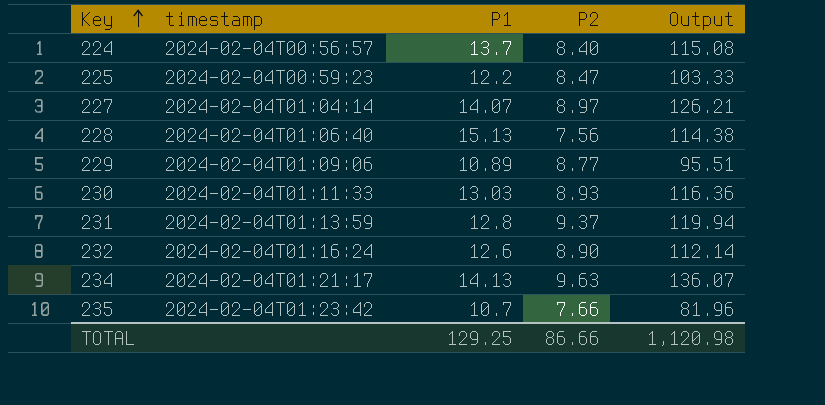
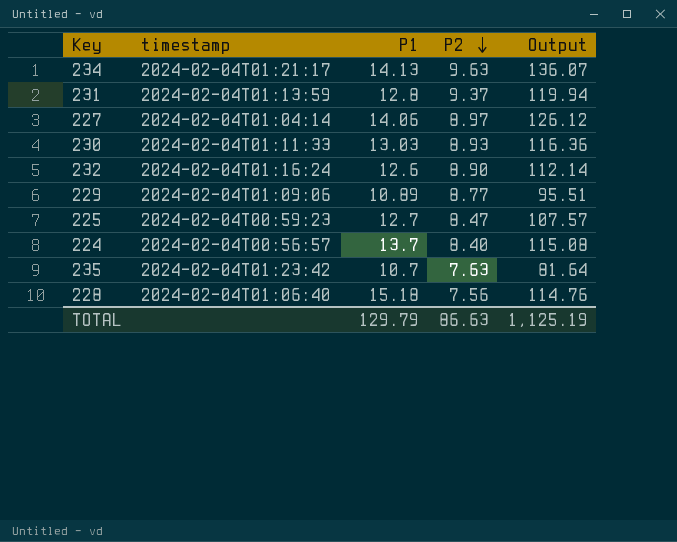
row order: Key ascending -> P2 descending
227 | P1: 14.07 -> 14.06
227 | Output: 126.21 -> 126.12
225 | P1: 12.2 -> 12.7
225 | Output: 103.33 -> 107.57
235 | P2: 7.66 -> 7.63
235 | Output: 81.96 -> 81.64
228 | P1: 15.13 -> 15.18
228 | Output: 114.38 -> 114.76
TOTAL | P1: 129.25 -> 129.79
TOTAL | P2: 86.66 -> 86.63
TOTAL | Output: 1,120.98 -> 1,125.19

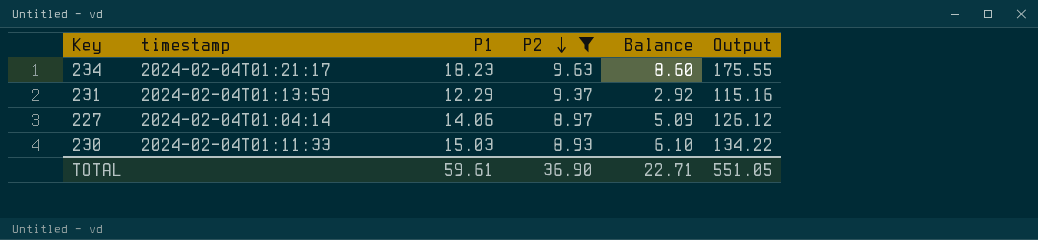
filter: none -> P2 >= 8.93
column Balance | formula: none -> [P1] - [P2]
234 | P1: 14.13 -> 18.23
234 | Output: 136.07 -> 175.55
231 | P1: 12.8 -> 12.29
231 | Output: 119.94 -> 115.16
230 | P1: 13.03 -> 15.03
230 | Output: 116.36 -> 134.22
TOTAL | P1: 129.79 -> 59.61
TOTAL | P2: 86.63 -> 36.90
TOTAL | Output: 1,125.19 -> 551.05

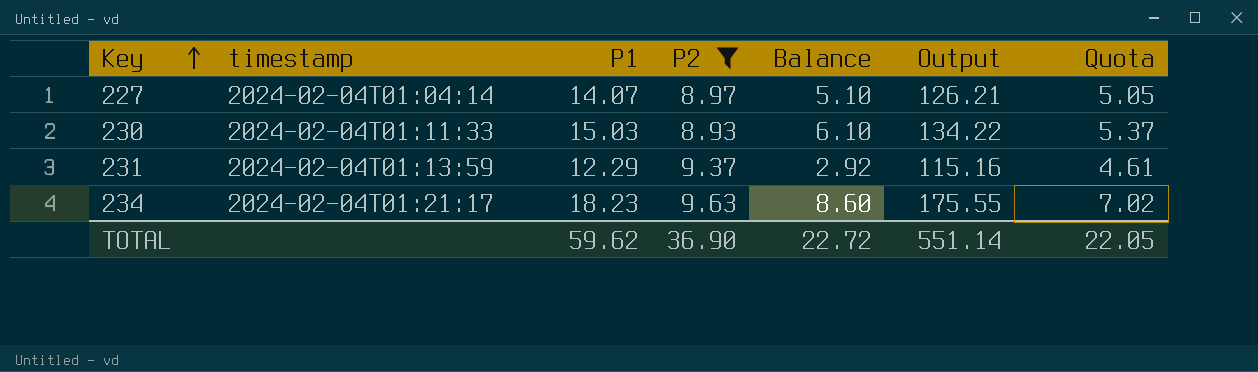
row order: P2 descending -> Key ascending
column Quota | formula: none -> [Output] * 0.04
227 | P1: 14.06 -> 14.07
227 | Balance: 5.09 -> 5.10
227 | Output: 126.12 -> 126.21
TOTAL | P1: 59.61 -> 59.62
TOTAL | Balance: 22.71 -> 22.72
TOTAL | Output: 551.05 -> 551.14

